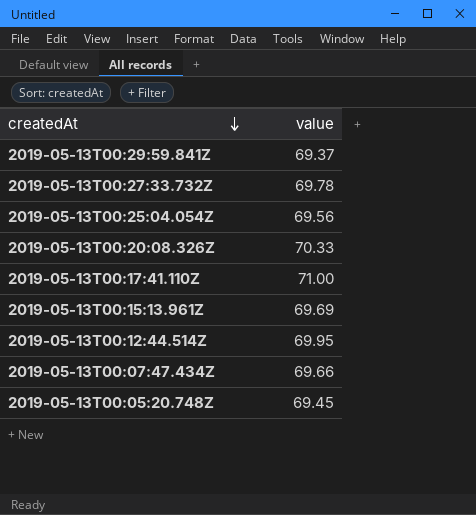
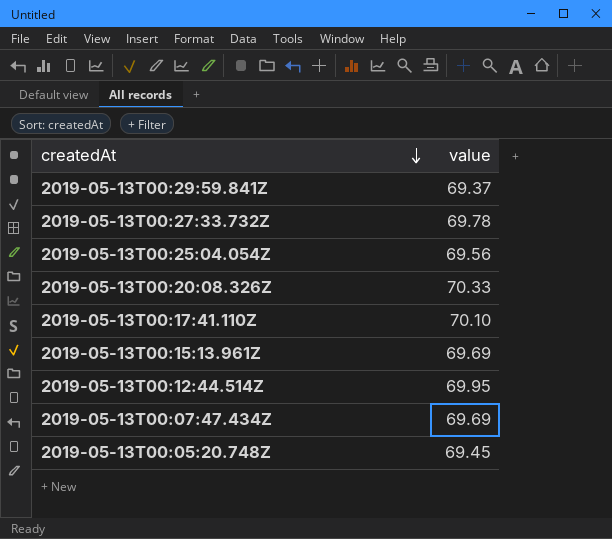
2019-05-13T00:17:41.110Z | value: 71.00 -> 70.10
2019-05-13T00:07:47.434Z | value: 69.66 -> 69.69

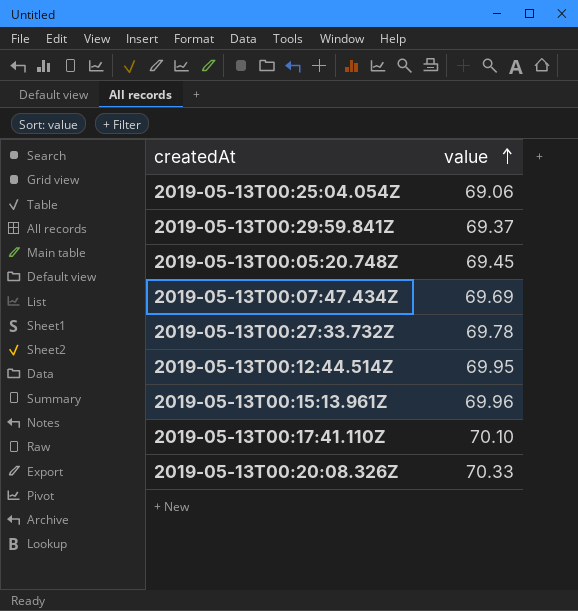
row order: createdAt descending -> value ascending
2019-05-13T00:25:04.054Z | value: 69.56 -> 69.06
2019-05-13T00:15:13.961Z | value: 69.69 -> 69.96

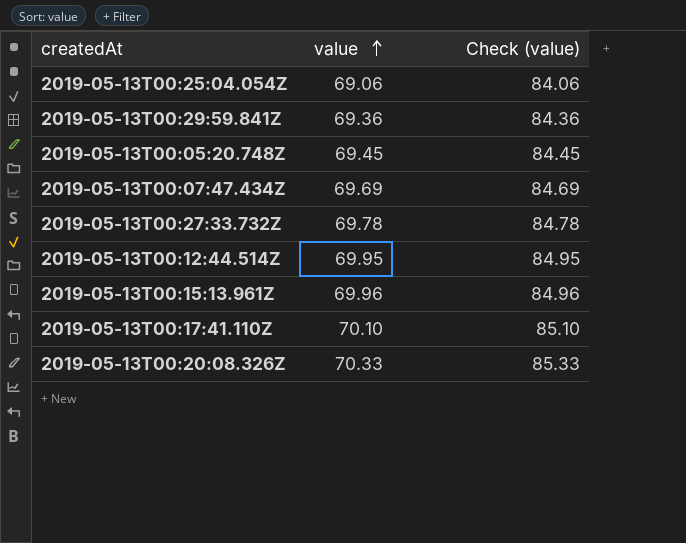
column Check (value) | formula: none -> [value] + 15
2019-05-13T00:29:59.841Z | value: 69.37 -> 69.36

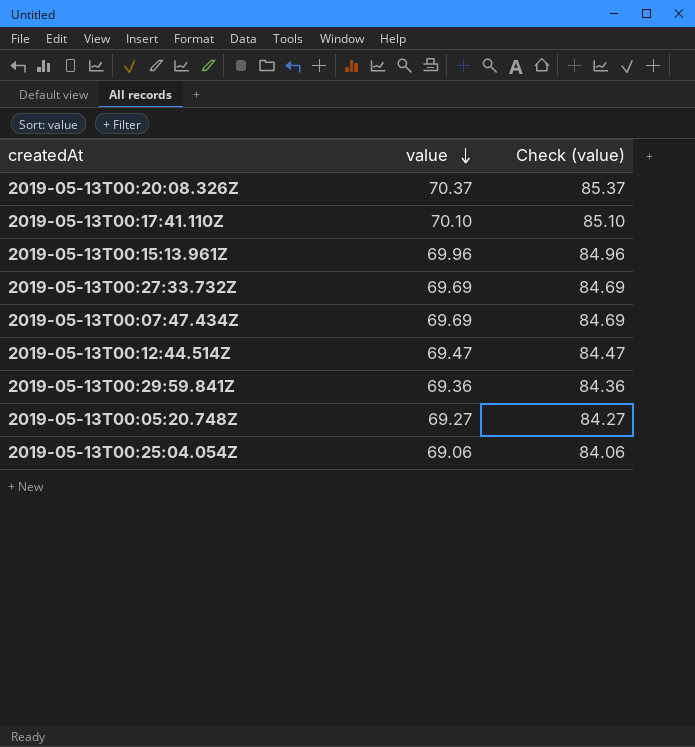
row order: value ascending -> value descending
2019-05-13T00:20:08.326Z | value: 70.33 -> 70.37
2019-05-13T00:20:08.326Z | Check (value): 85.33 -> 85.37
2019-05-13T00:27:33.732Z | value: 69.78 -> 69.69
2019-05-13T00:27:33.732Z | Check (value): 84.78 -> 84.69
2019-05-13T00:12:44.514Z | value: 69.95 -> 69.47
2019-05-13T00:12:44.514Z | Check (value): 84.95 -> 84.47
2019-05-13T00:05:20.748Z | value: 69.45 -> 69.27
2019-05-13T00:05:20.748Z | Check (value): 84.45 -> 84.27

